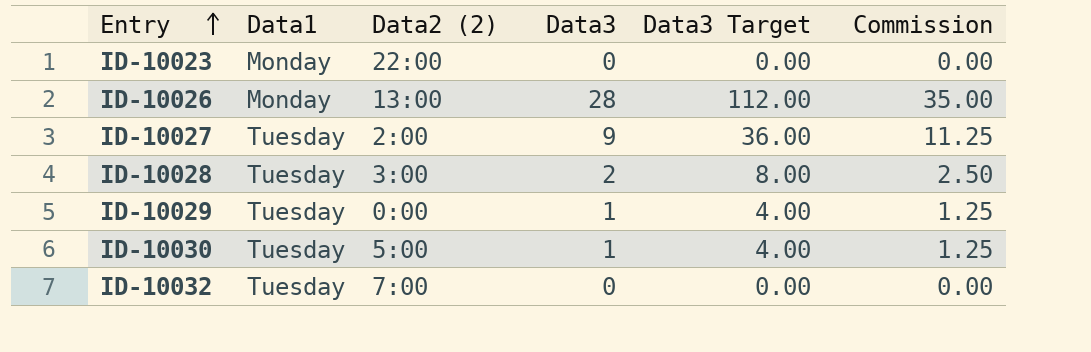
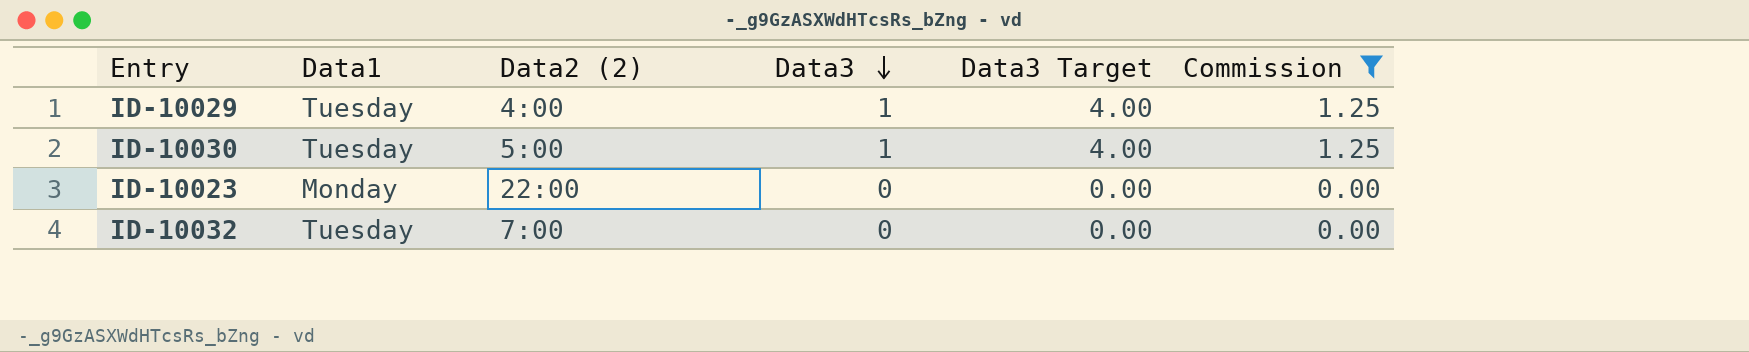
filter: none -> Commission <= 1.25
row order: Entry ascending -> Data3 descending
ID-10029 | Data2 (2): 0:00 -> 4:00

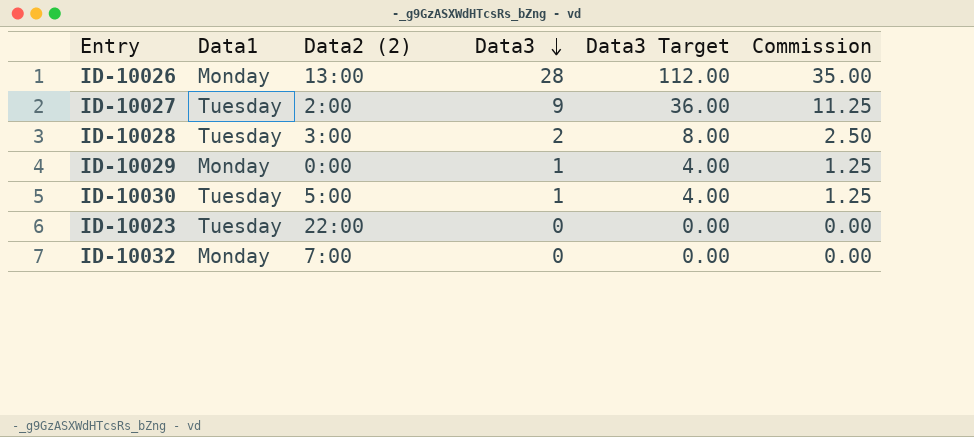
filter: Commission <= 1.25 -> none
ID-10029 | Data1: Tuesday -> Monday
ID-10029 | Data2 (2): 4:00 -> 0:00
ID-10023 | Data1: Monday -> Tuesday
ID-10032 | Data1: Tuesday -> Monday

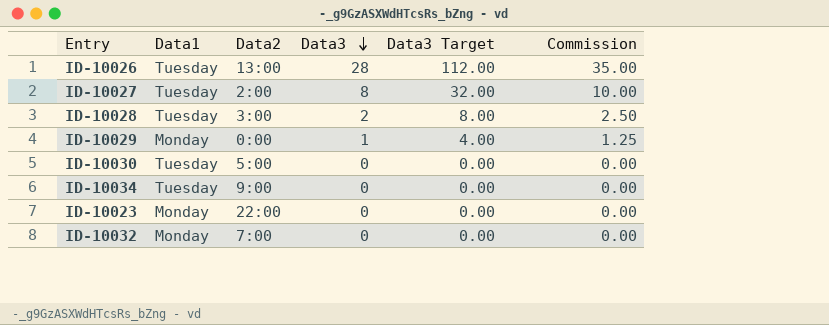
column name: Data2 (2) -> Data2
ID-10026 | Data1: Monday -> Tuesday
ID-10027 | Data3: 9 -> 8
ID-10027 | Data3 Target: 36.00 -> 32.00
ID-10027 | Commission: 11.25 -> 10.00
ID-10030 | Data3: 1 -> 0
ID-10030 | Data3 Target: 4.00 -> 0.00
ID-10030 | Commission: 1.25 -> 0.00
row ID-10034: none -> Tuesday | 9:00 | 0 | 0.00 | 0.00
ID-10023 | Data1: Tuesday -> Monday

